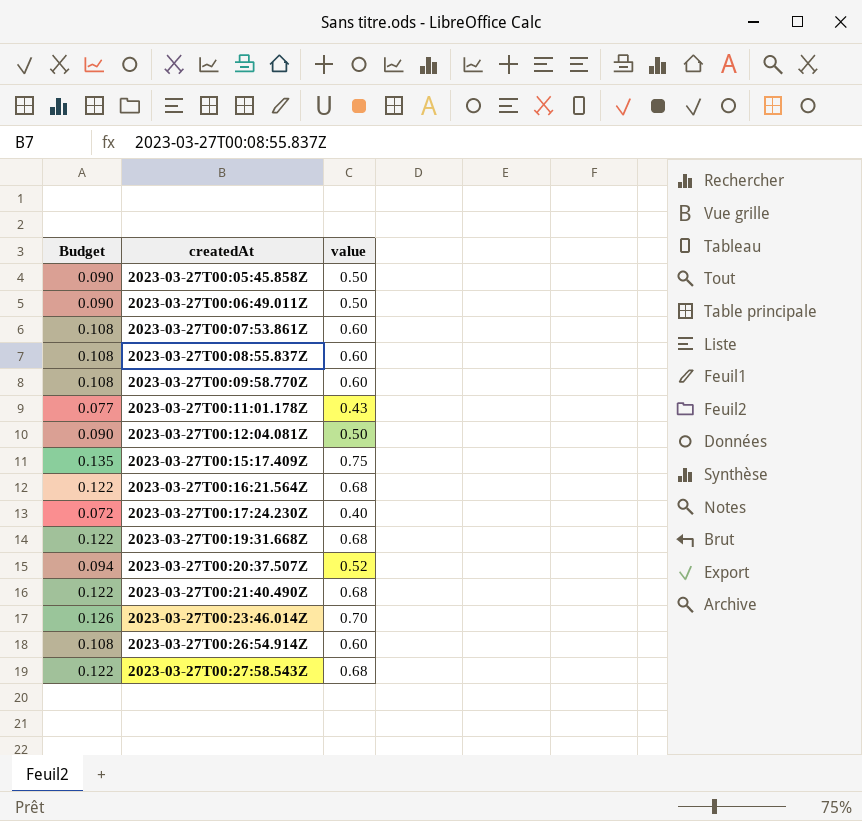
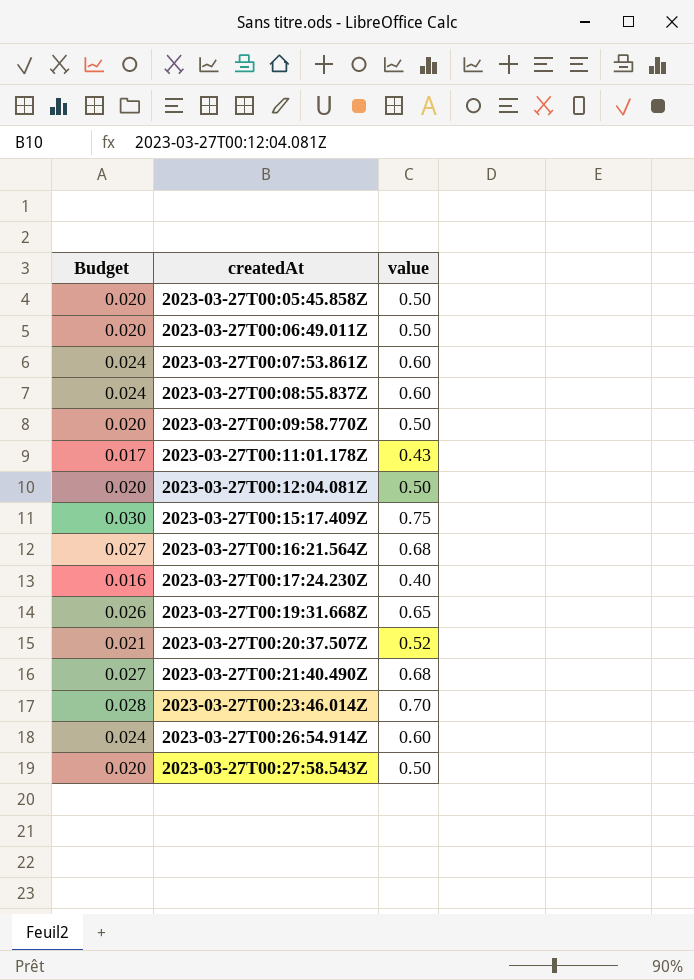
column Budget | formula: [value] * 0.18 -> [value] * 0.04
2023-03-27T00:09:58.770Z | value: 0.60 -> 0.50
2023-03-27T00:19:31.668Z | value: 0.68 -> 0.65
2023-03-27T00:27:58.543Z | value: 0.68 -> 0.50

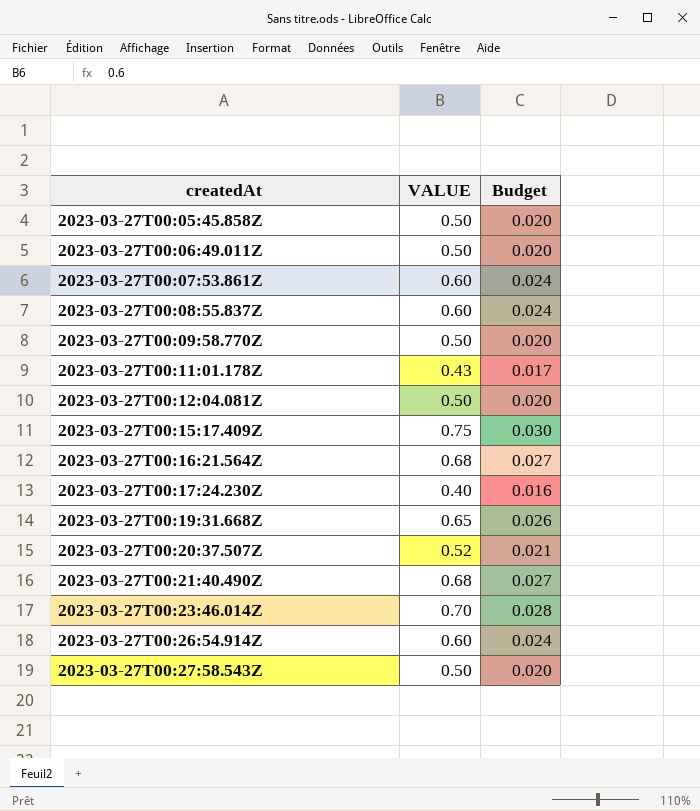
column name: value -> VALUE
column Budget | position: 1 -> 3

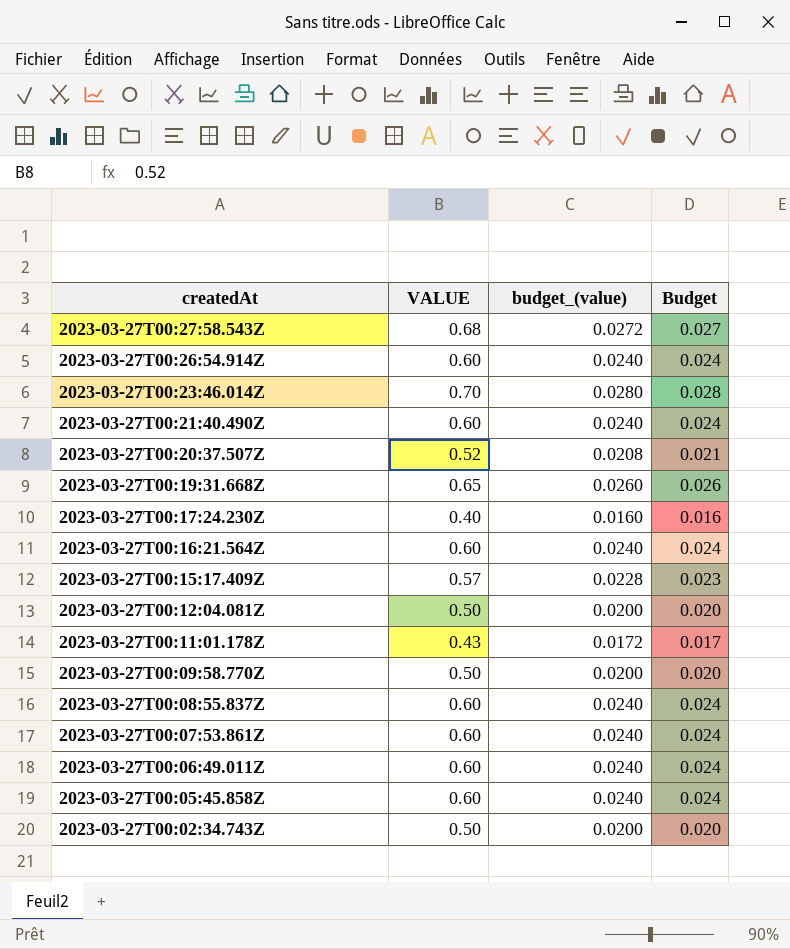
row order: createdAt ascending -> createdAt descending
column budget_(value) | formula: none -> [VALUE] * 0.04
2023-03-27T00:27:58.543Z | VALUE: 0.50 -> 0.68
2023-03-27T00:27:58.543Z | Budget: 0.020 -> 0.027
2023-03-27T00:21:40.490Z | VALUE: 0.68 -> 0.60
2023-03-27T00:21:40.490Z | Budget: 0.027 -> 0.024
2023-03-27T00:16:21.564Z | VALUE: 0.68 -> 0.60
2023-03-27T00:16:21.564Z | Budget: 0.027 -> 0.024
2023-03-27T00:15:17.409Z | VALUE: 0.75 -> 0.57
2023-03-27T00:15:17.409Z | Budget: 0.030 -> 0.023
2023-03-27T00:06:49.011Z | VALUE: 0.50 -> 0.60
2023-03-27T00:06:49.011Z | Budget: 0.020 -> 0.024
2023-03-27T00:05:45.858Z | VALUE: 0.50 -> 0.60
2023-03-27T00:05:45.858Z | Budget: 0.020 -> 0.024
row 2023-03-27T00:02:34.743Z: none -> 0.50 | 0.0200 | 0.020

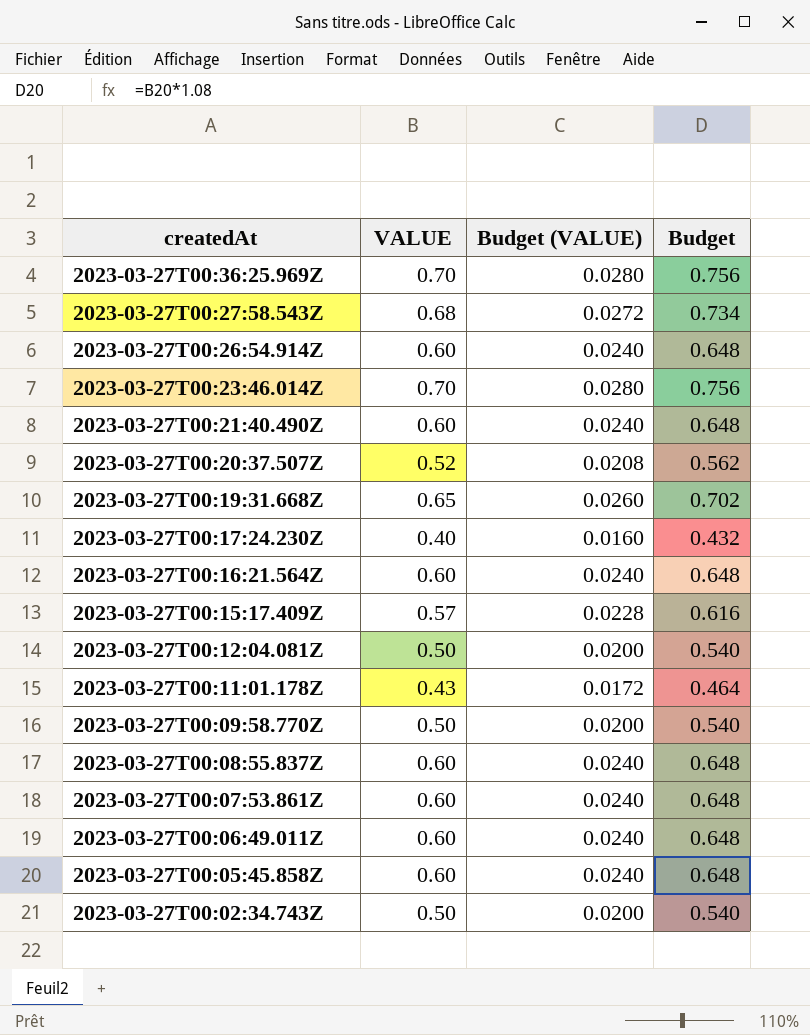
column name: budget_(value) -> Budget (VALUE)
column Budget | formula: [VALUE] * 0.04 -> [VALUE] * 1.08
row 2023-03-27T00:36:25.969Z: none -> 0.70 | 0.0280 | 0.756

